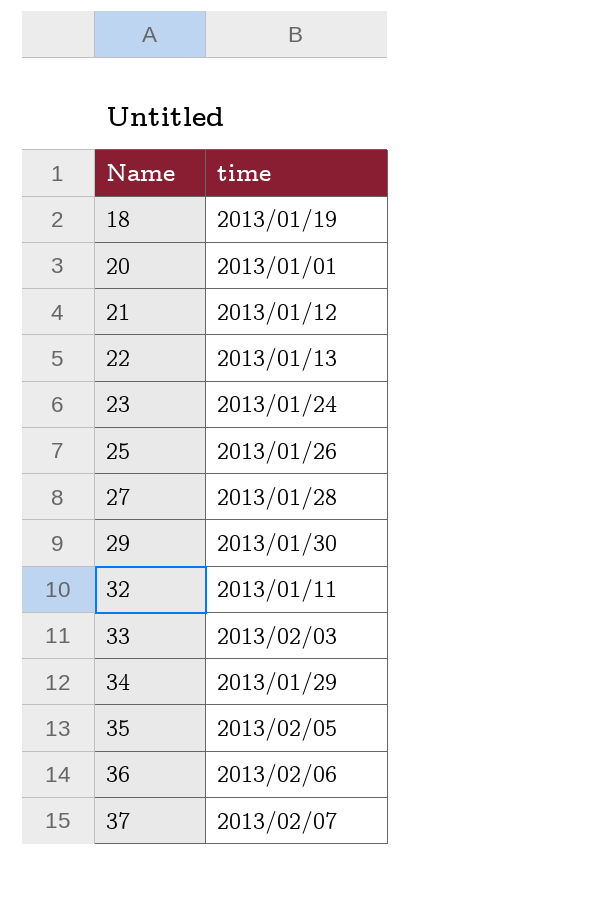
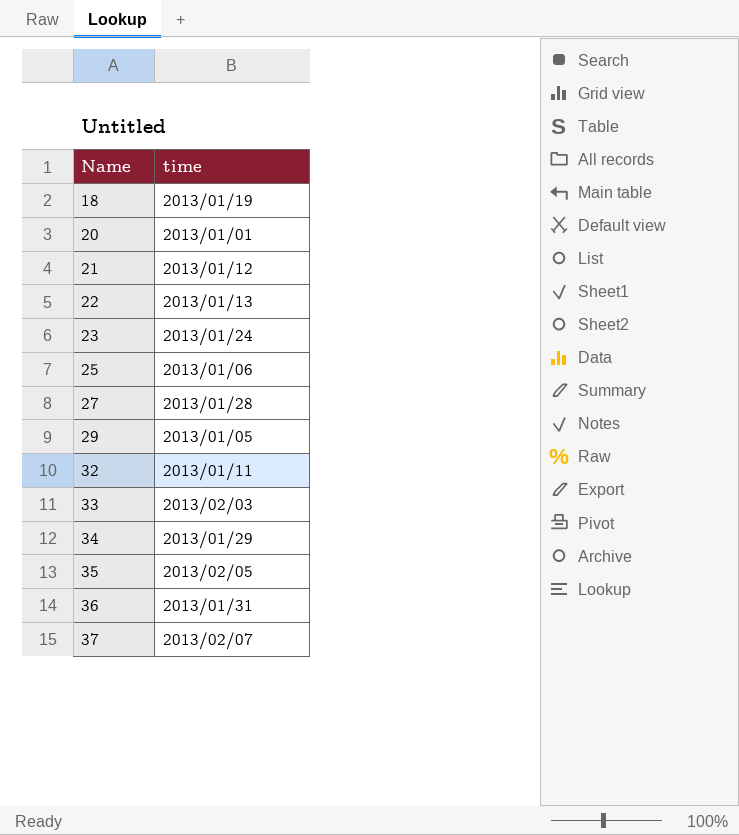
25 | time: 2013/01/26 -> 2013/01/06
29 | time: 2013/01/30 -> 2013/01/05
36 | time: 2013/02/06 -> 2013/01/31

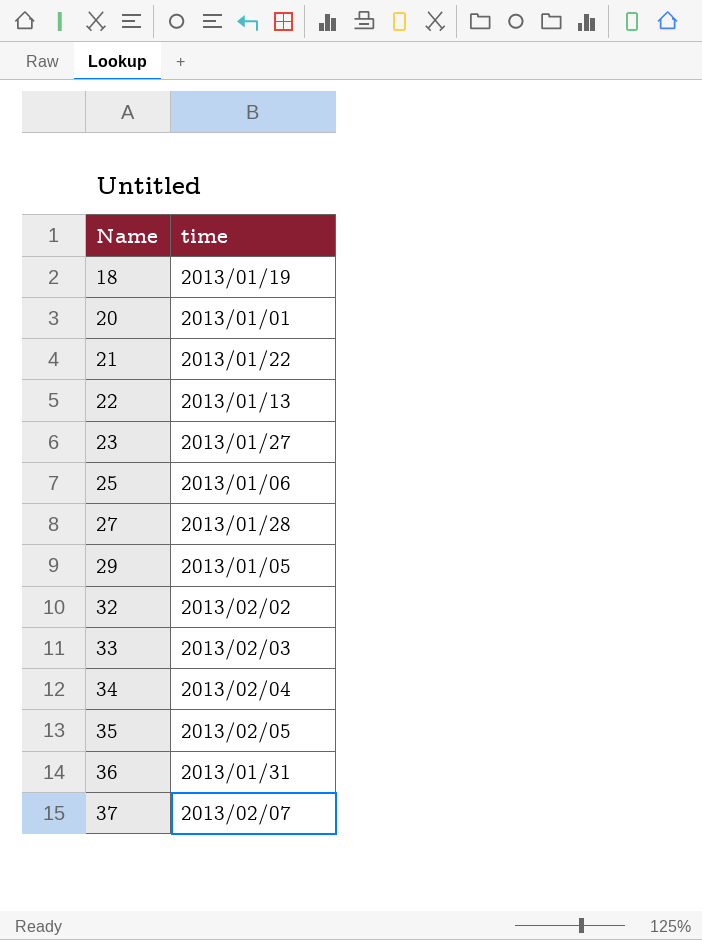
21 | time: 2013/01/12 -> 2013/01/22
23 | time: 2013/01/24 -> 2013/01/27
32 | time: 2013/01/11 -> 2013/02/02
34 | time: 2013/01/29 -> 2013/02/04

